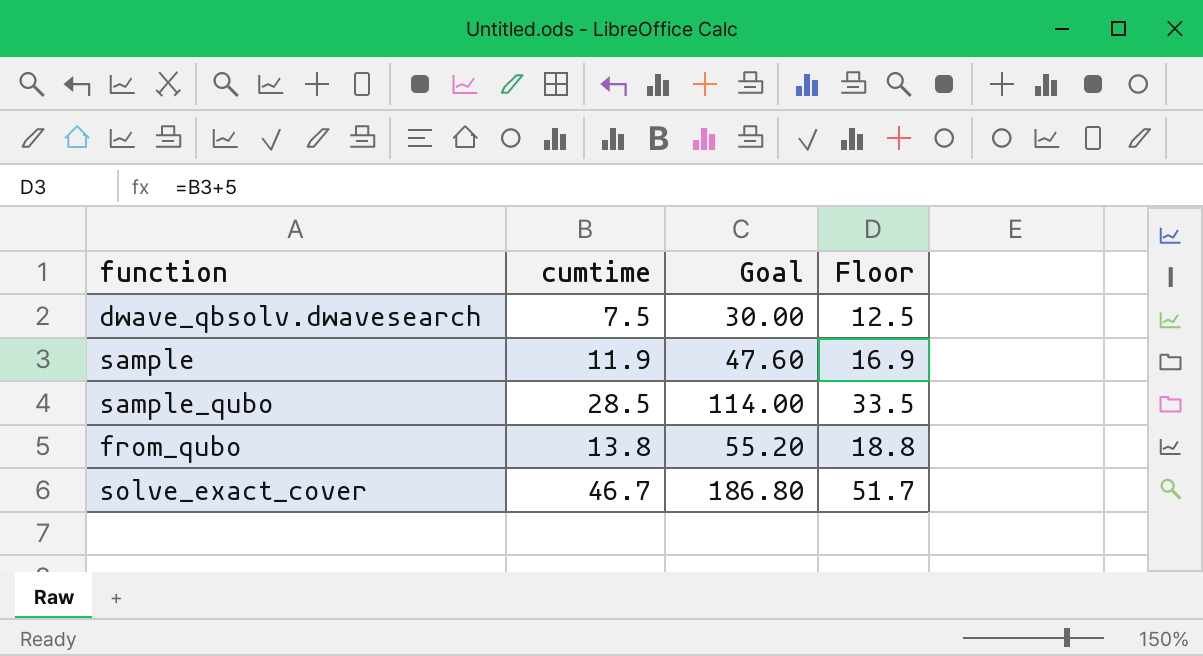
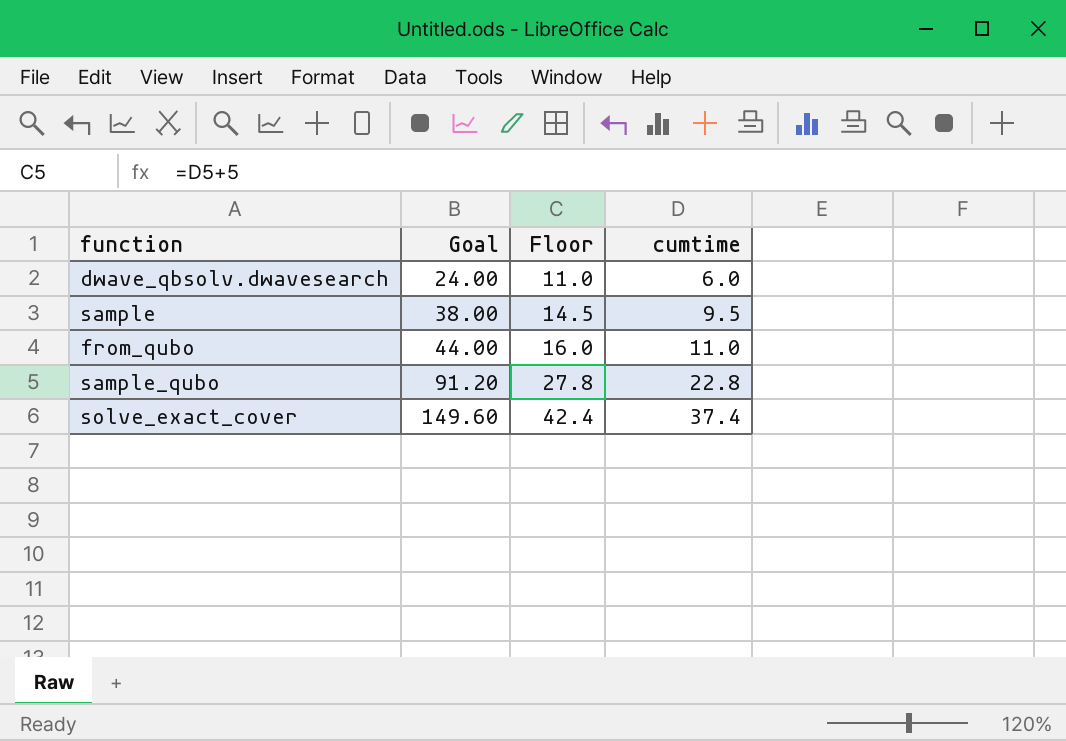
row order: none -> Goal ascending
column cumtime | position: 2 -> 4
dwave_qbsolv.dwavesearch | Goal: 30.00 -> 24.00
dwave_qbsolv.dwavesearch | Floor: 12.5 -> 11.0
dwave_qbsolv.dwavesearch | cumtime: 7.5 -> 6.0
sample | Goal: 47.60 -> 38.00
sample | Floor: 16.9 -> 14.5
sample | cumtime: 11.9 -> 9.5
from_qubo | Goal: 55.20 -> 44.00
from_qubo | Floor: 18.8 -> 16.0
from_qubo | cumtime: 13.8 -> 11.0
sample_qubo | Goal: 114.00 -> 91.20
sample_qubo | Floor: 33.5 -> 27.8
sample_qubo | cumtime: 28.5 -> 22.8
solve_exact_cover | Goal: 186.80 -> 149.60
solve_exact_cover | Floor: 51.7 -> 42.4
solve_exact_cover | cumtime: 46.7 -> 37.4

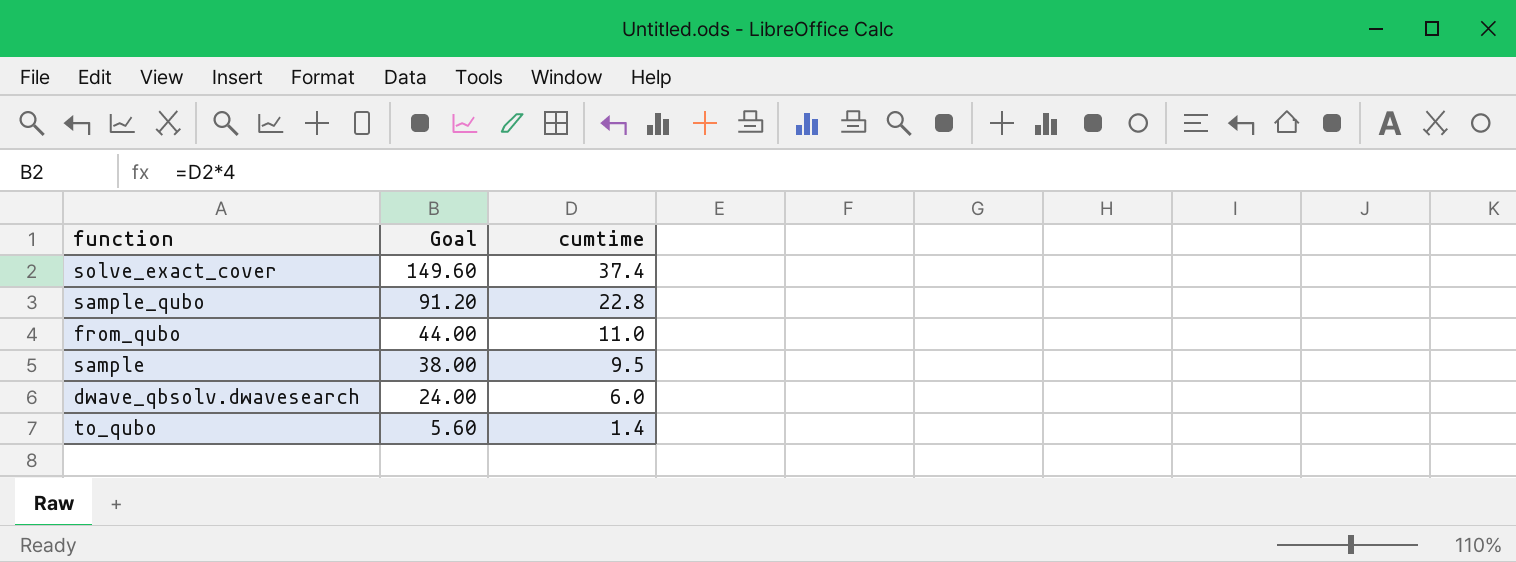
row order: Goal ascending -> Goal descending
column Floor | formula: [cumtime] + 5 -> none
row to_qubo: none -> 5.60 | 1.4

